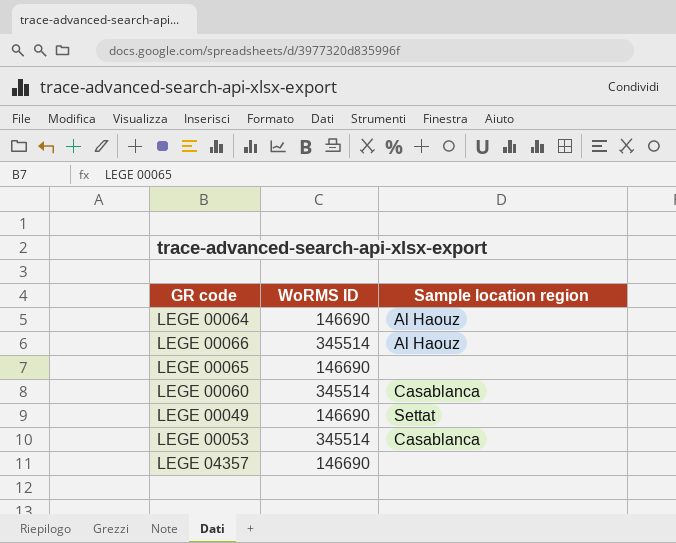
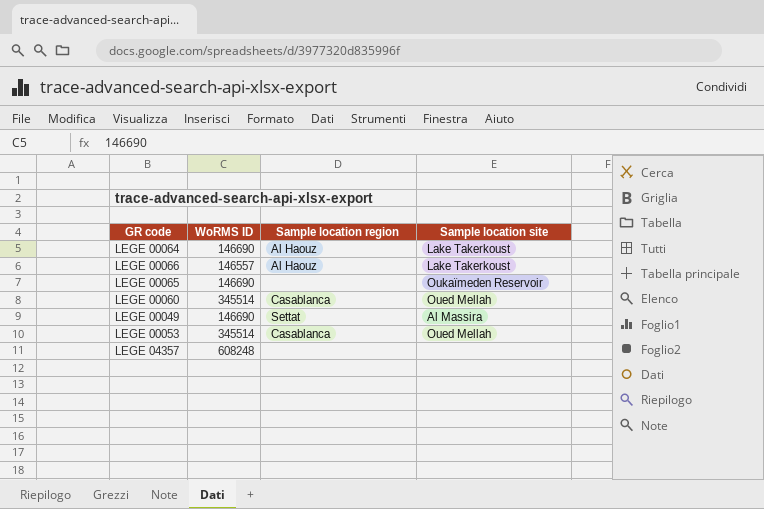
column Sample location site | position: none -> 4
LEGE 00066 | WoRMS ID: 345514 -> 146557
LEGE 04357 | WoRMS ID: 146690 -> 608248

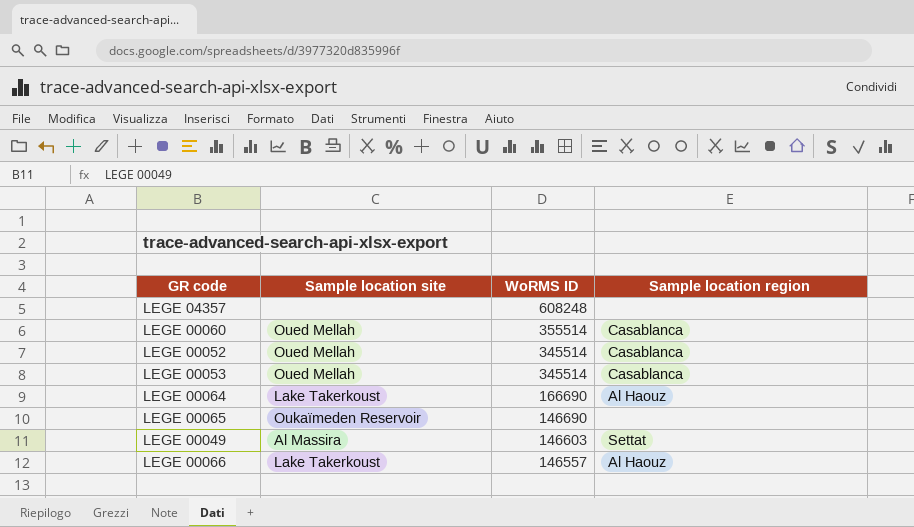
row order: none -> WoRMS ID descending
column Sample location site | position: 4 -> 2
LEGE 00060 | WoRMS ID: 345514 -> 355514
row LEGE 00052: none -> Oued Mellah | 345514 | Casablanca
LEGE 00064 | WoRMS ID: 146690 -> 166690
LEGE 00049 | WoRMS ID: 146690 -> 146603

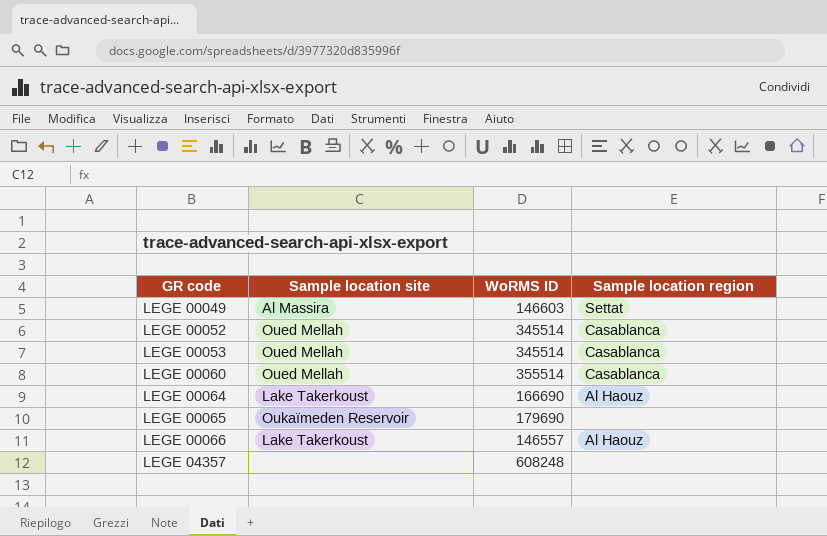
row order: WoRMS ID descending -> GR code ascending
LEGE 00065 | WoRMS ID: 146690 -> 179690

